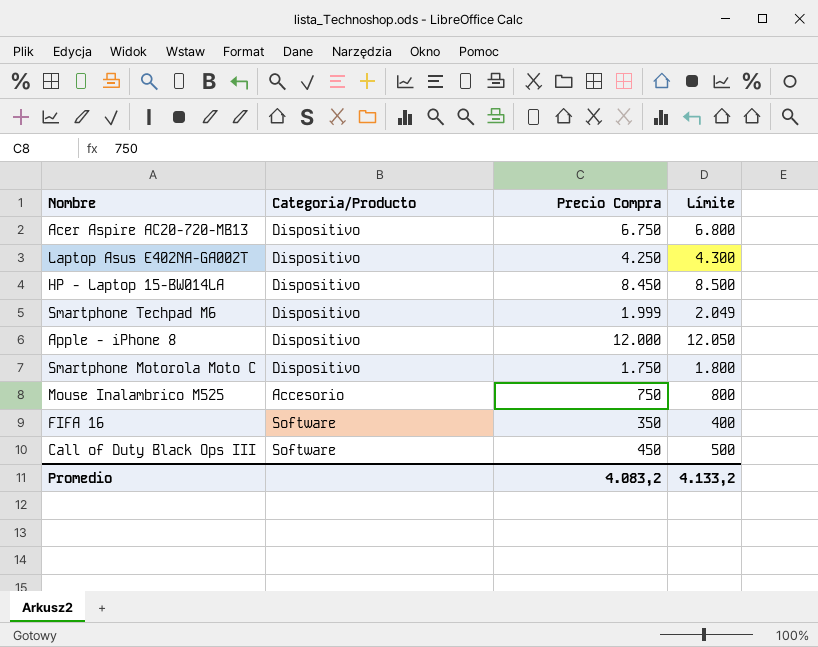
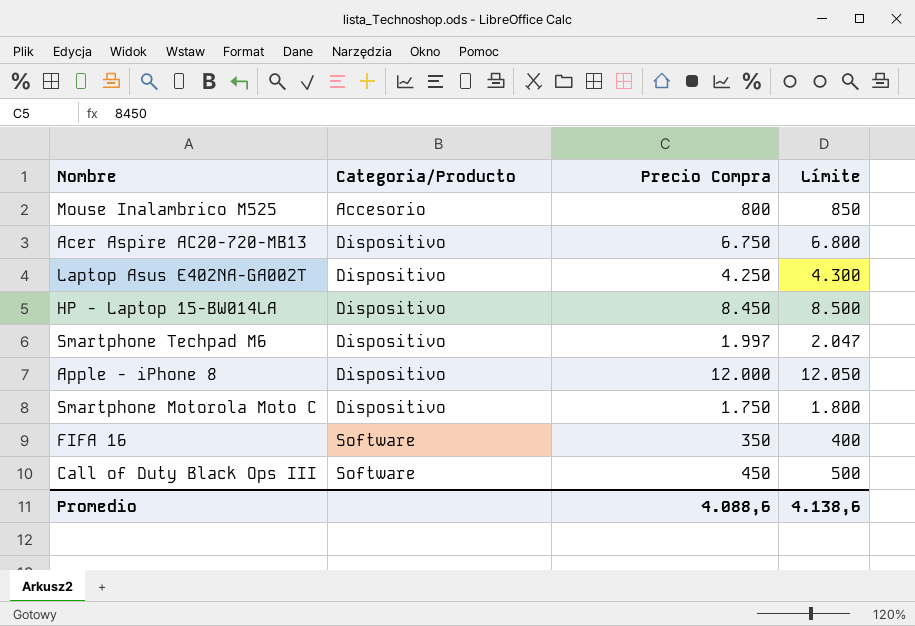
row order: none -> Categoria/Producto ascending
Mouse Inalambrico M525 | Precio Compra: 750 -> 800
Mouse Inalambrico M525 | Límite: 800 -> 850
Smartphone Techpad M6 | Precio Compra: 1.999 -> 1.997
Smartphone Techpad M6 | Límite: 2.049 -> 2.047
Promedio | Precio Compra: 4.083,2 -> 4.088,6
Promedio | Límite: 4.133,2 -> 4.138,6

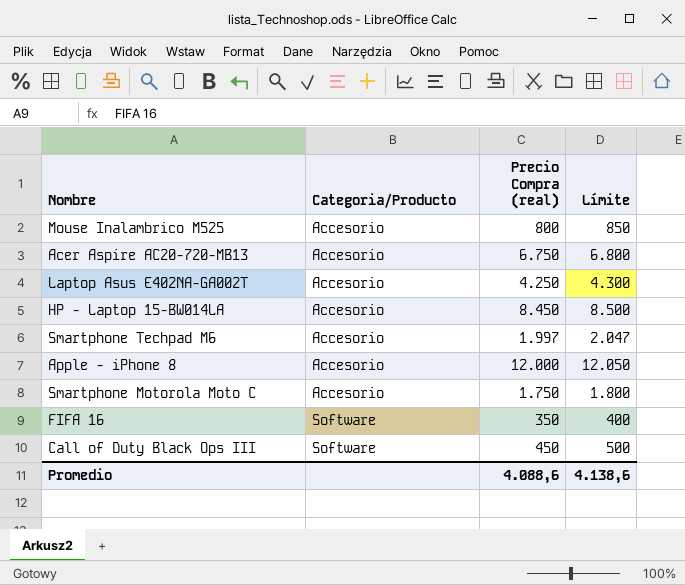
column name: Precio Compra -> Precio Compra (real)
Acer Aspire AC20-720-MB13 | Categoria/Producto: Dispositivo -> Accesorio
Laptop Asus E402NA-GA002T | Categoria/Producto: Dispositivo -> Accesorio
HP - Laptop 15-BW014LA | Categoria/Producto: Dispositivo -> Accesorio
Smartphone Techpad M6 | Categoria/Producto: Dispositivo -> Accesorio
Apple - iPhone 8 | Categoria/Producto: Dispositivo -> Accesorio
Smartphone Motorola Moto C | Categoria/Producto: Dispositivo -> Accesorio

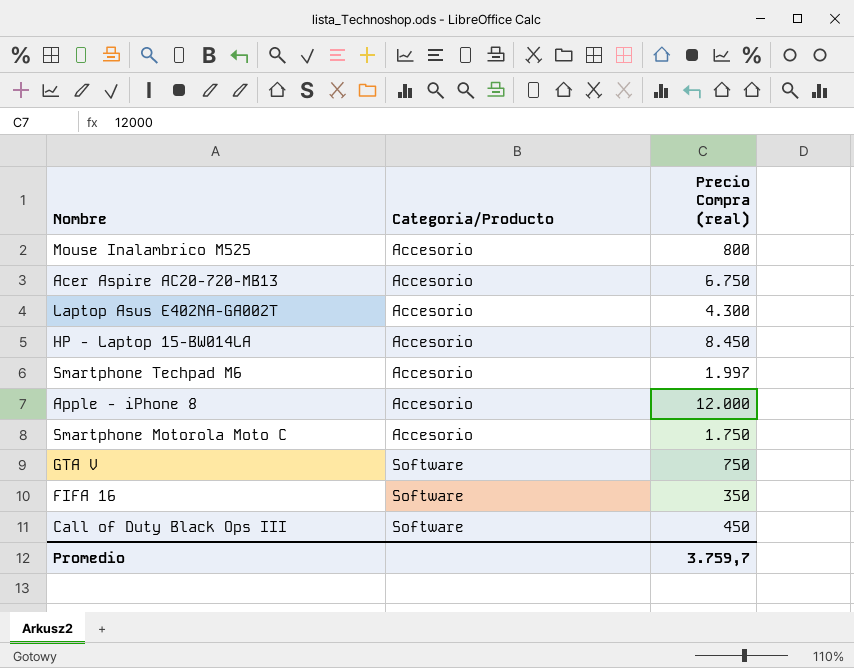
column Límite | formula: [Precio Compra (real)] + 50 -> none
Laptop Asus E402NA-GA002T | Precio Compra (real): 4.250 -> 4.300
row GTA V: none -> Software | 750
Promedio | Precio Compra (real): 4.088,6 -> 3.759,7

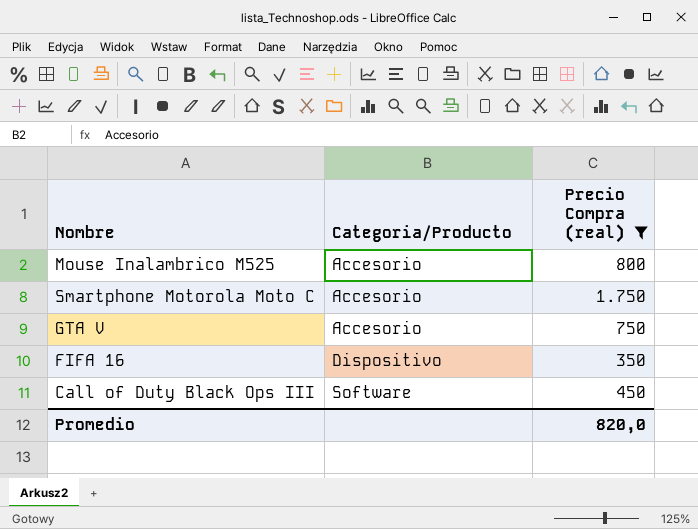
filter: none -> Precio Compra (real) <= 1.750
GTA V | Categoria/Producto: Software -> Accesorio
FIFA 16 | Categoria/Producto: Software -> Dispositivo
Promedio | Precio Compra (real): 3.759,7 -> 820,0

